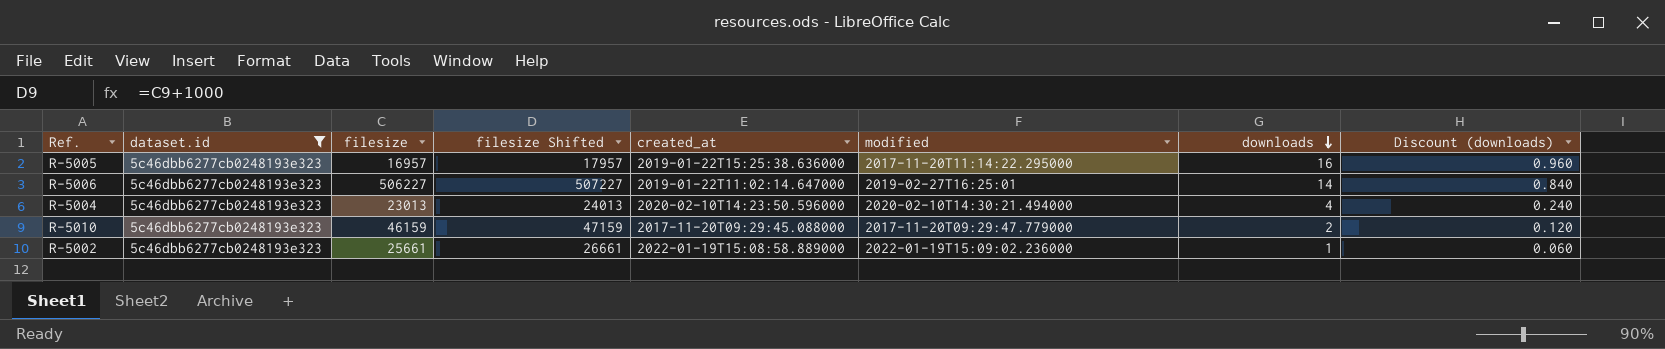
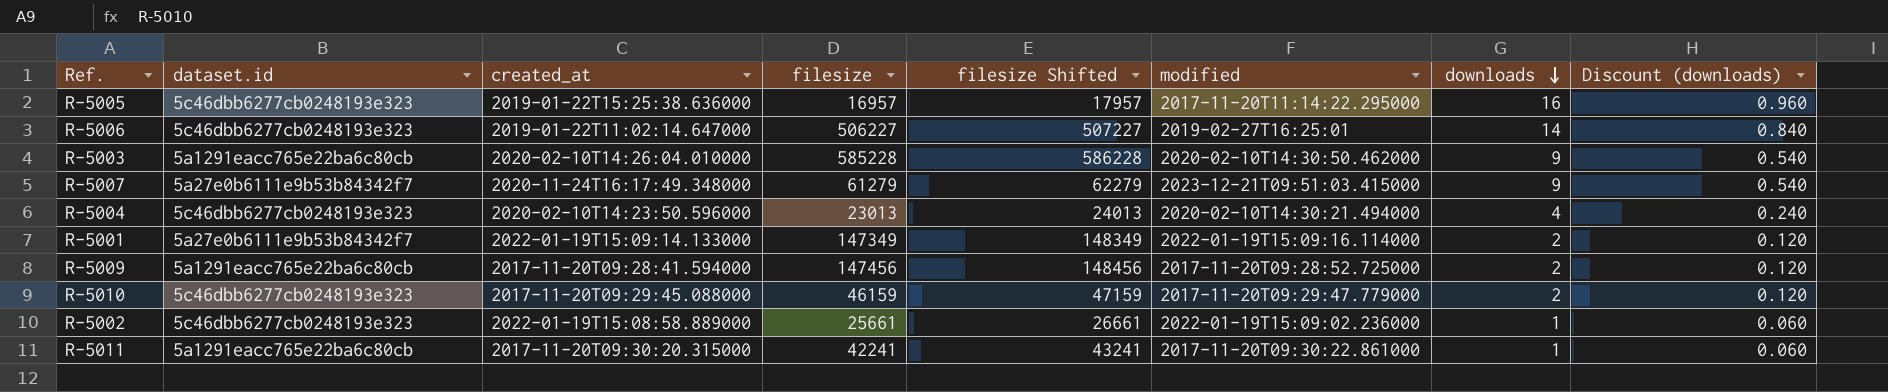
filter: dataset.id = 5c46dbb6277cb0248193e323 -> none
column created_at | position: 5 -> 3

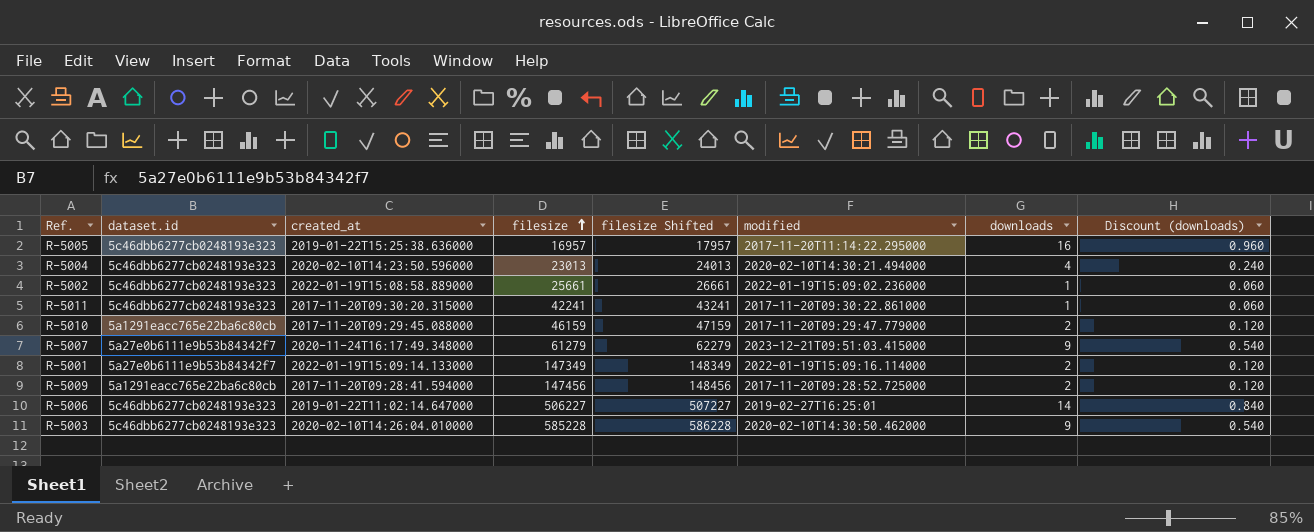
row order: downloads descending -> filesize ascending
R-5011 | dataset.id: 5a1291eacc765e22ba6c80cb -> 5c46dbb6277cb0248193e323
R-5010 | dataset.id: 5c46dbb6277cb0248193e323 -> 5a1291eacc765e22ba6c80cb
R-5003 | dataset.id: 5a1291eacc765e22ba6c80cb -> 5c46dbb6277cb0248193e323

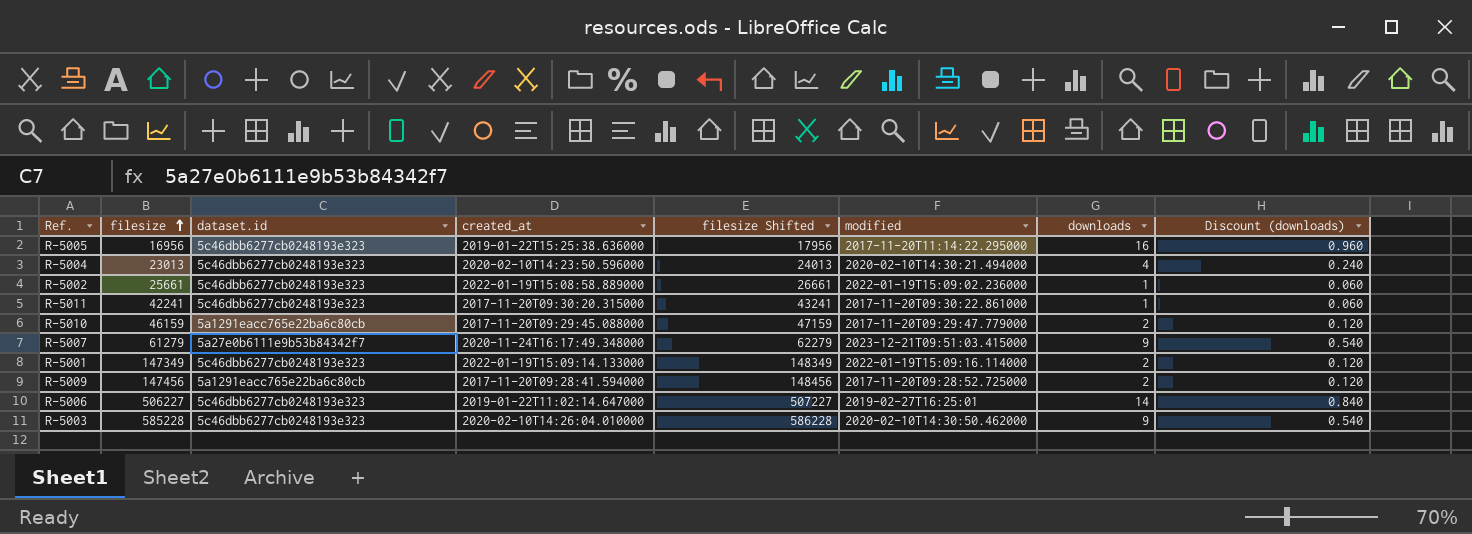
column filesize | position: 4 -> 2
R-5005 | filesize: 16957 -> 16956
R-5005 | filesize Shifted: 17957 -> 17956
R-5001 | dataset.id: 5a27e0b6111e9b53b84342f7 -> 5c46dbb6277cb0248193e323

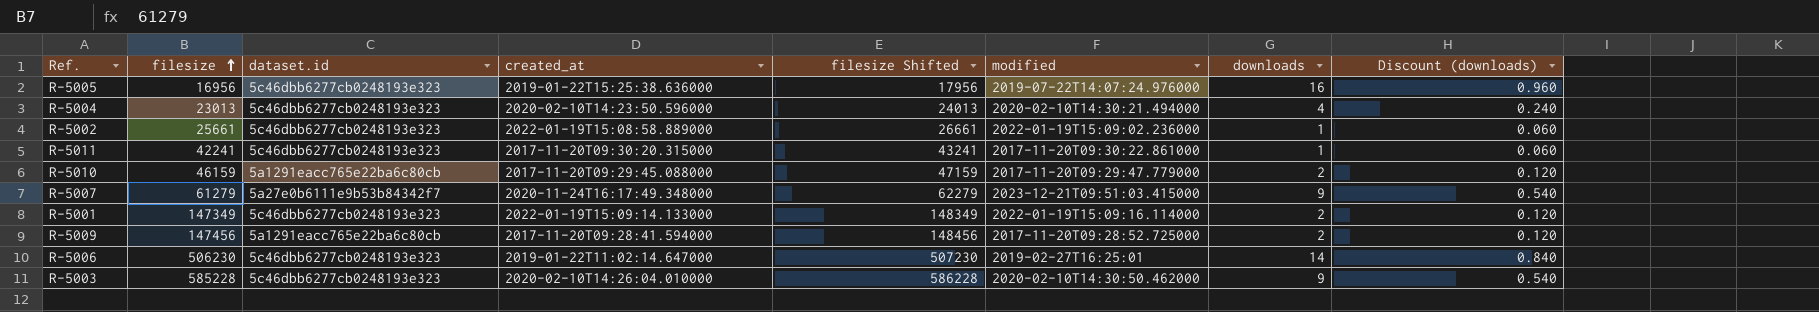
R-5005 | modified: 2017-11-20T11:14:22.295000 -> 2019-07-22T14:07:24.976000
R-5006 | filesize: 506227 -> 506230
R-5006 | filesize Shifted: 507227 -> 507230

